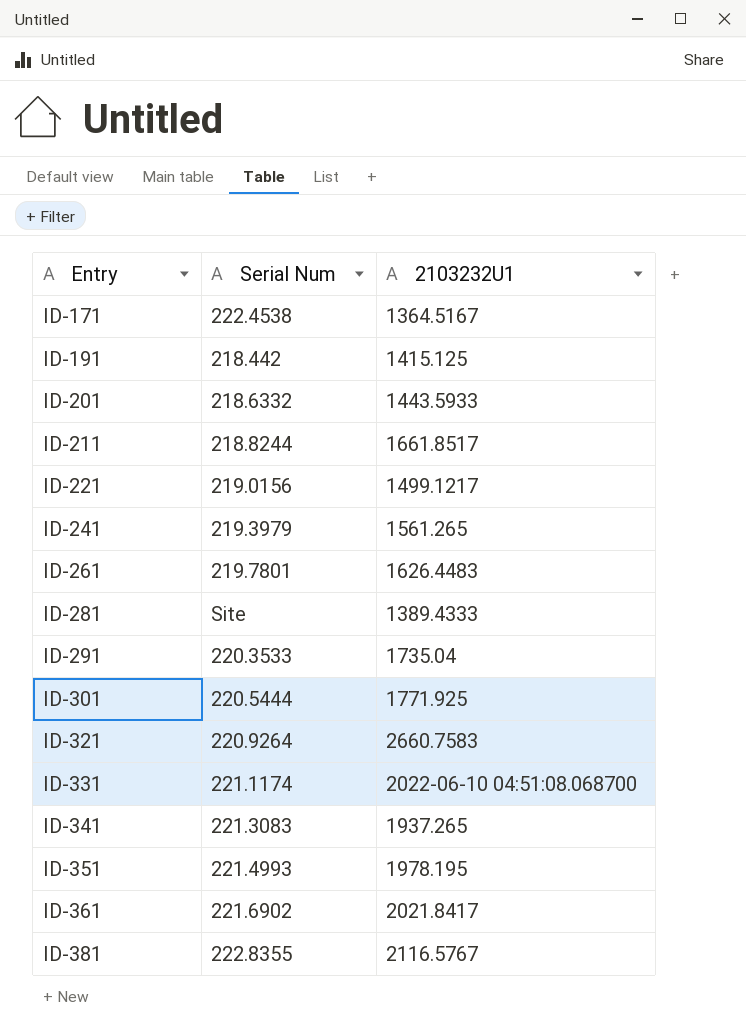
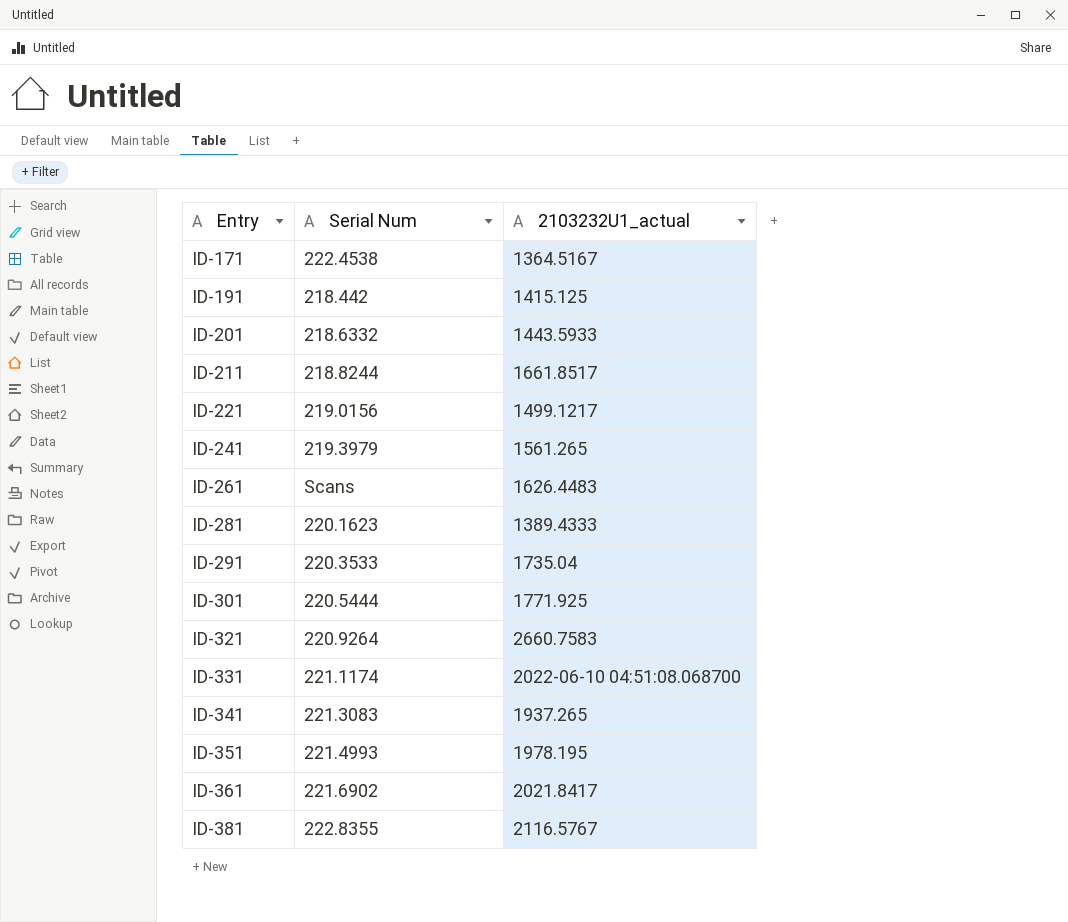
column name: 2103232U1 -> 2103232U1_actual
ID-261 | Serial Num: 219.7801 -> Scans
ID-281 | Serial Num: Site -> 220.1623

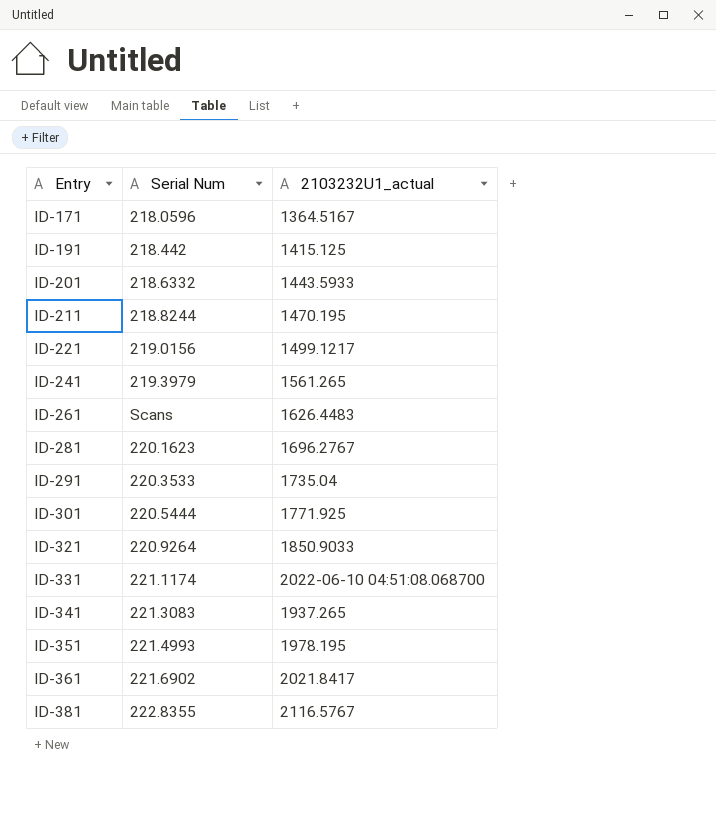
ID-171 | Serial Num: 222.4538 -> 218.0596
ID-211 | 2103232U1_actual: 1661.8517 -> 1470.195
ID-281 | 2103232U1_actual: 1389.4333 -> 1696.2767
ID-321 | 2103232U1_actual: 2660.7583 -> 1850.9033

